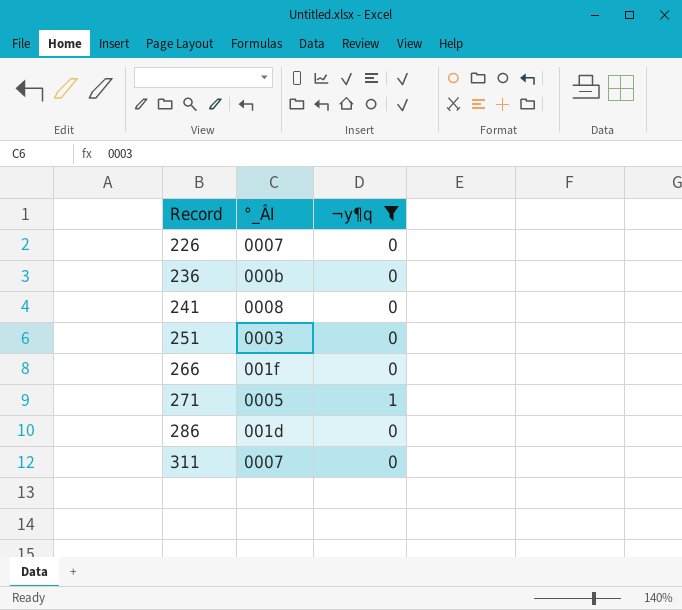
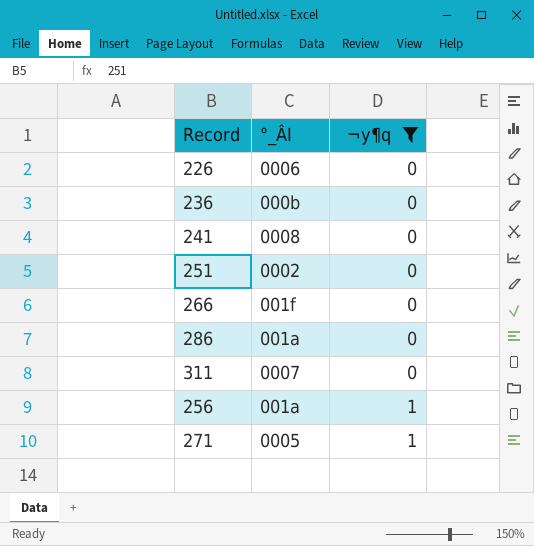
row order: Record ascending -> ¬y¶q ascending
226 | °_ÂI: 0007 -> 0006
251 | °_ÂI: 0003 -> 0002
286 | °_ÂI: 001d -> 001a
row 256: none -> 001a | 1

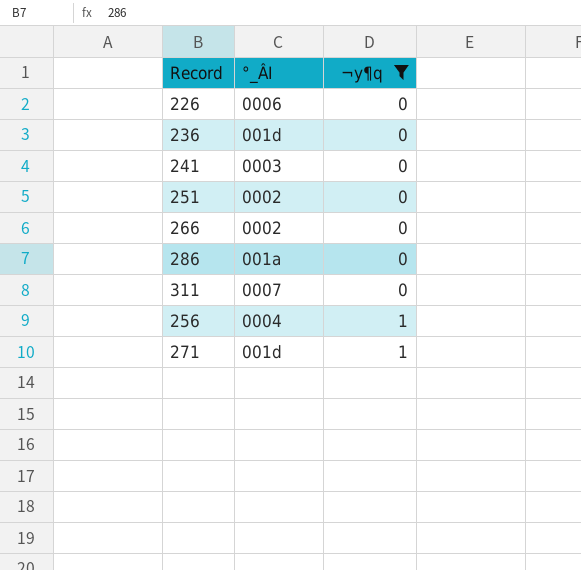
236 | °_ÂI: 000b -> 001d
241 | °_ÂI: 0008 -> 0003
266 | °_ÂI: 001f -> 0002
256 | °_ÂI: 001a -> 0004
271 | °_ÂI: 0005 -> 001d

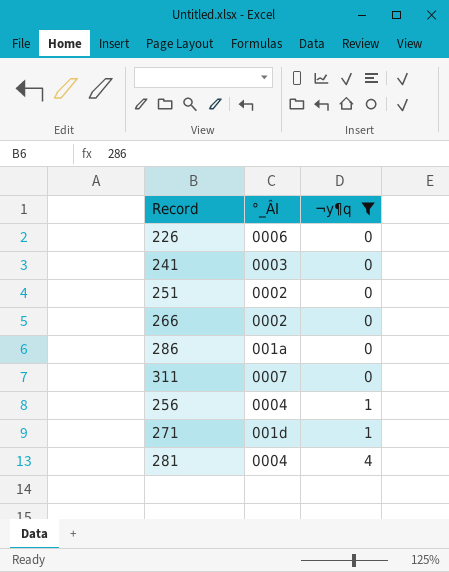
row 236: 001d | 0 -> none
row 281: none -> 0004 | 4

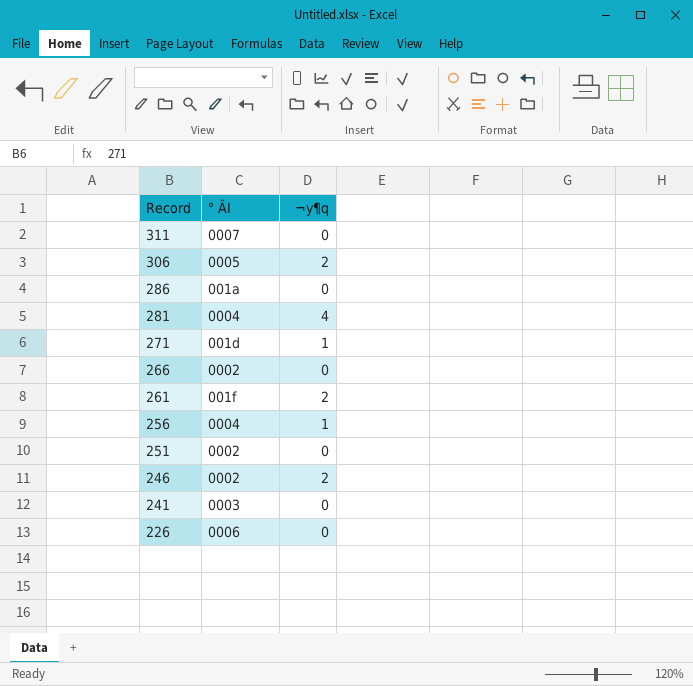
filter: ¬y¶q != 2 -> none
row order: ¬y¶q ascending -> Record descending
column name: °_ÂI -> ° ÂI

